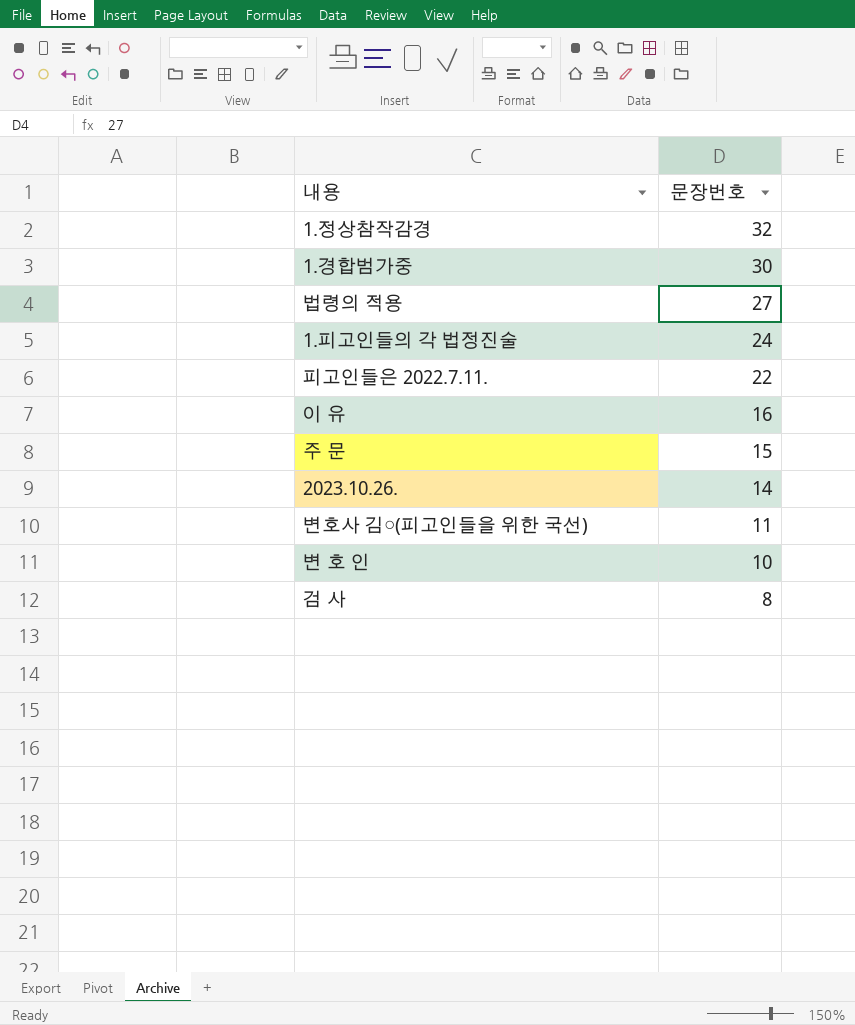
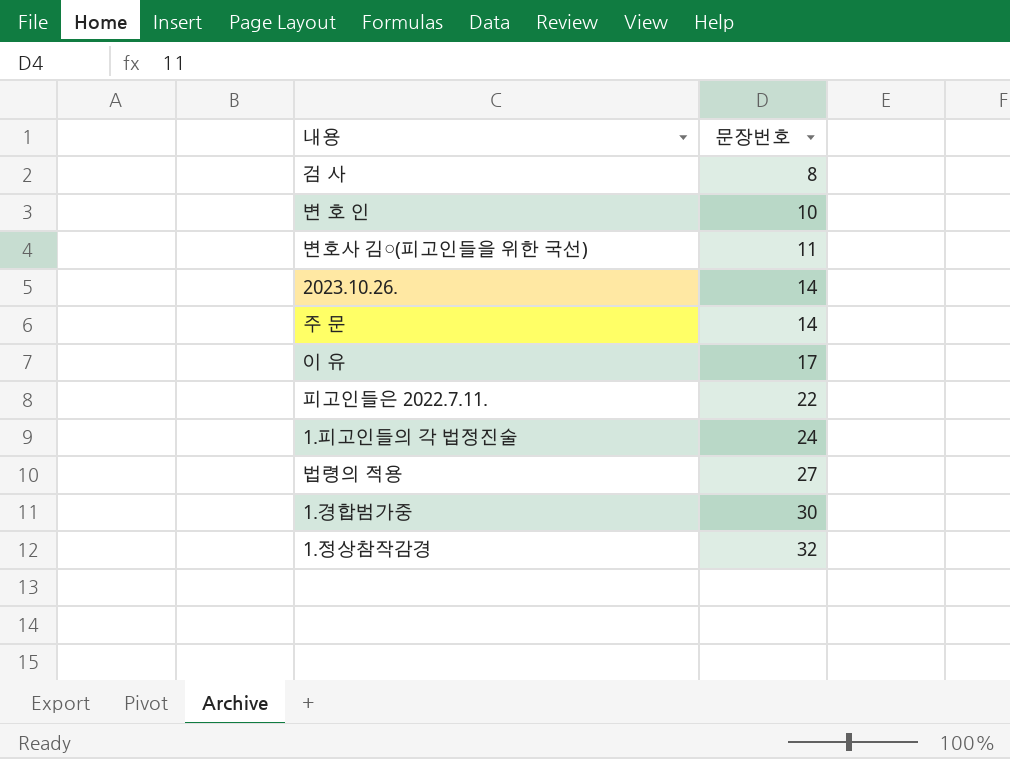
row order: 문장번호 descending -> 문장번호 ascending
주 문 | 문장번호: 15 -> 14
이 유 | 문장번호: 16 -> 17

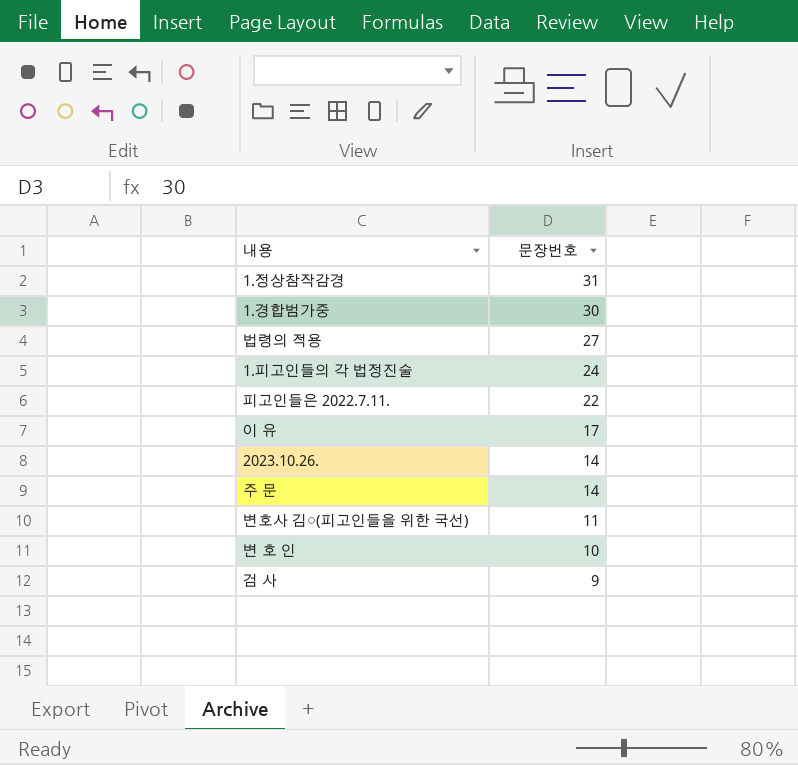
row order: 문장번호 ascending -> 문장번호 descending
1.정상참작감경 | 문장번호: 32 -> 31
검 사 | 문장번호: 8 -> 9

